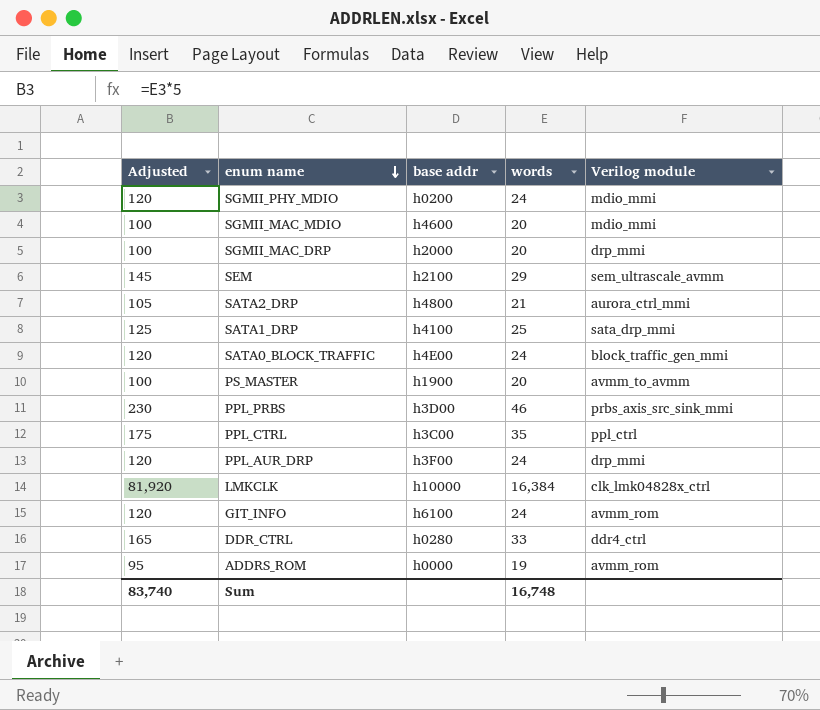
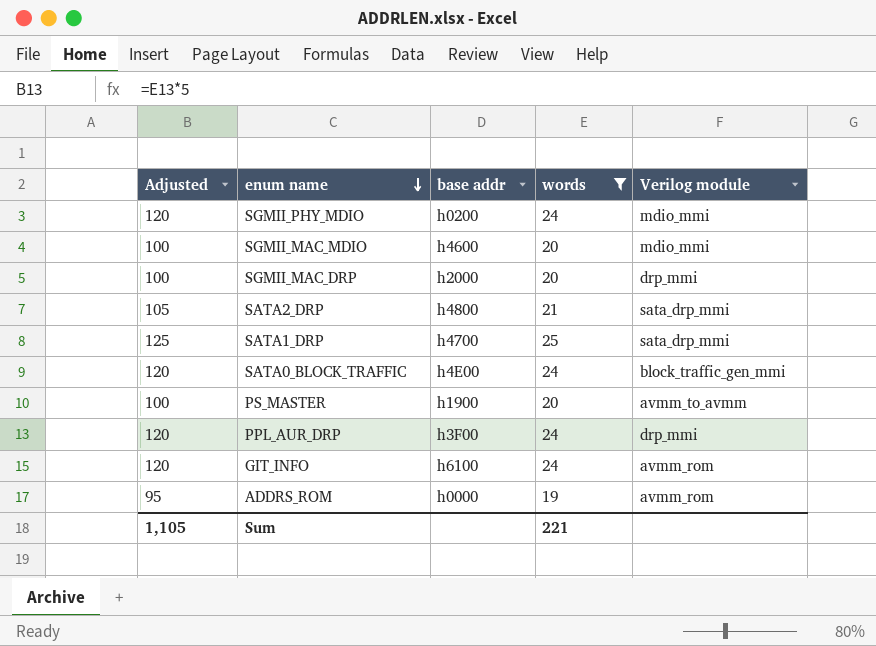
filter: none -> words <= 25
SATA2_DRP | Verilog module: aurora_ctrl_mmi -> sata_drp_mmi
SATA1_DRP | base addr: h4100 -> h4700
Sum | Adjusted: 83,740 -> 1,105
Sum | words: 16,748 -> 221

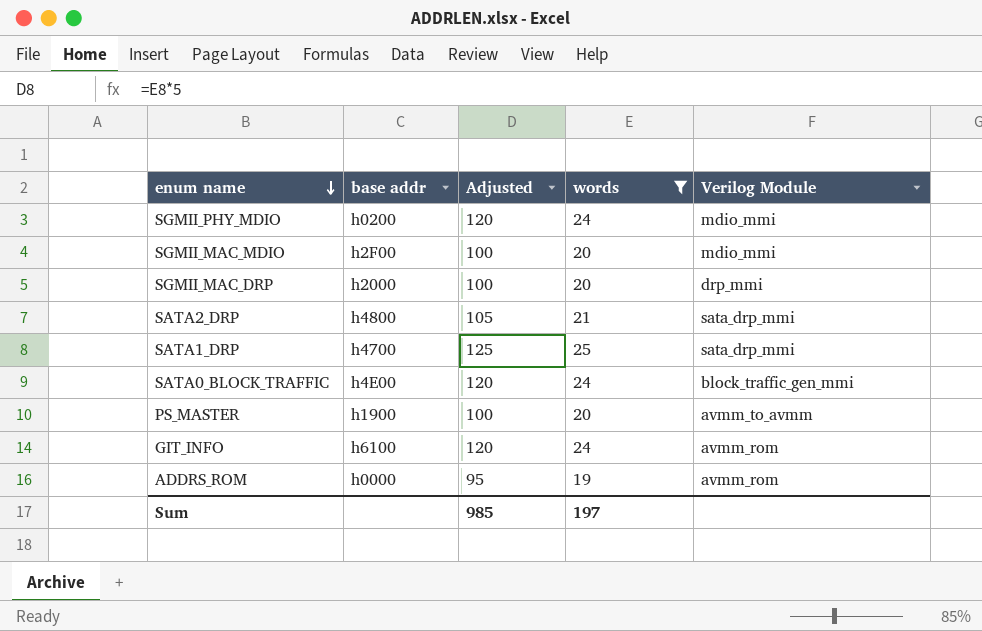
column Adjusted | position: 1 -> 3
column name: Verilog module -> Verilog Module
row PPL_AUR_DRP: 120 | h3F00 | 24 | drp_mmi -> none
SGMII_MAC_MDIO | base addr: h4600 -> h2F00
Sum | Adjusted: 1,105 -> 985
Sum | words: 221 -> 197

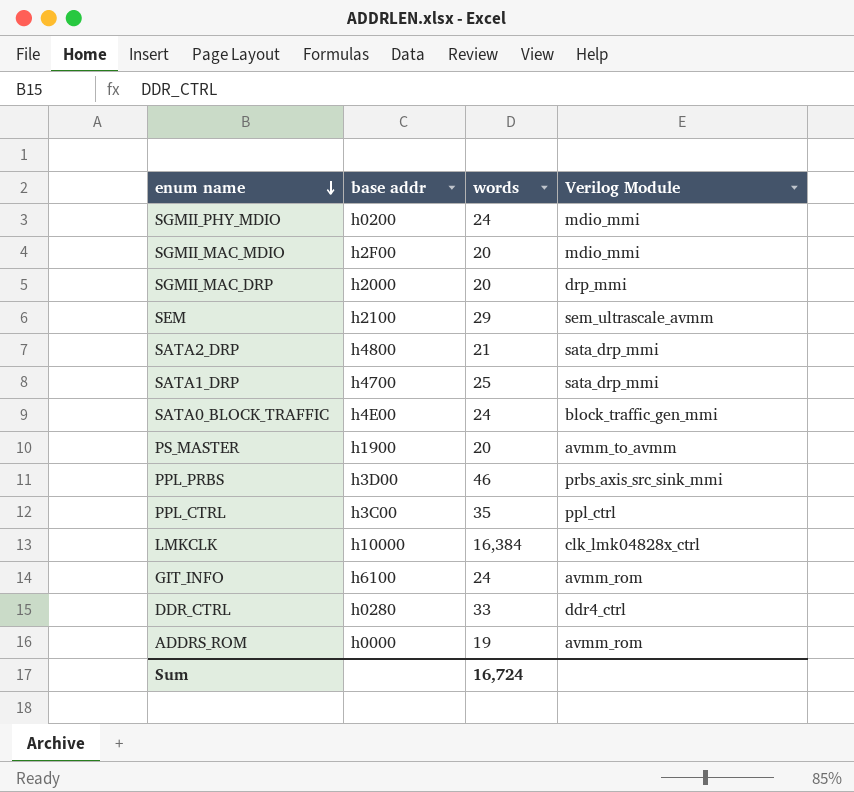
filter: words <= 25 -> none
column Adjusted | formula: [words] * 5 -> none
Sum | words: 197 -> 16,724

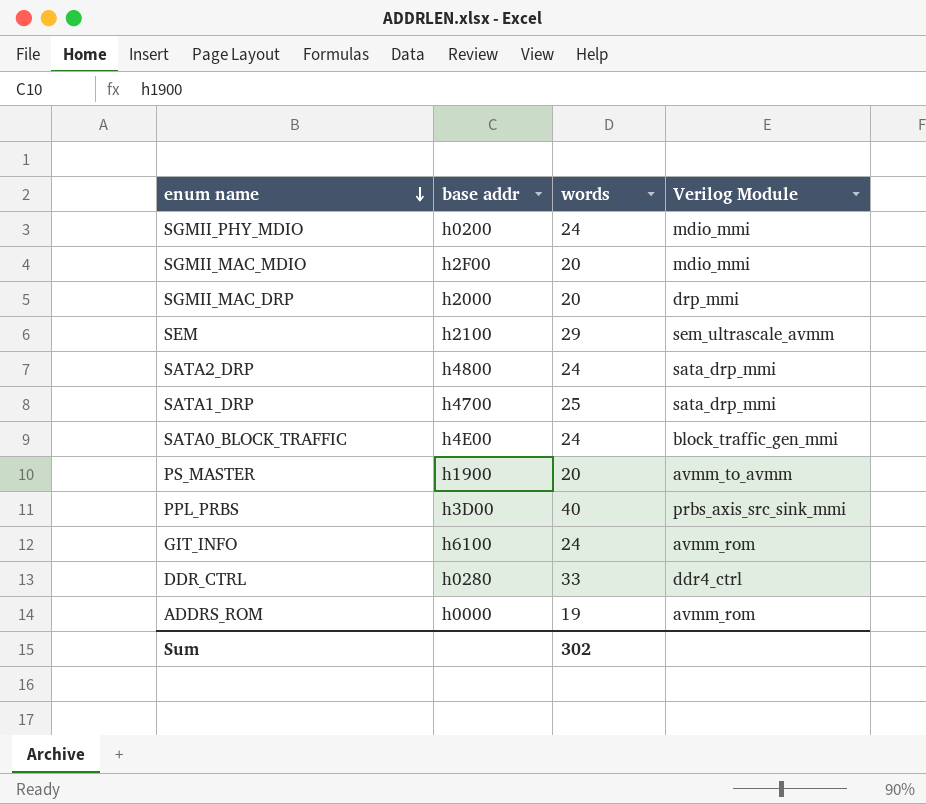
row PPL_CTRL: h3C00 | 35 | ppl_ctrl -> none
row LMKCLK: h10000 | 16,384 | clk_lmk04828x_ctrl -> none
SATA2_DRP | words: 21 -> 24
PPL_PRBS | words: 46 -> 40
Sum | words: 16,724 -> 302

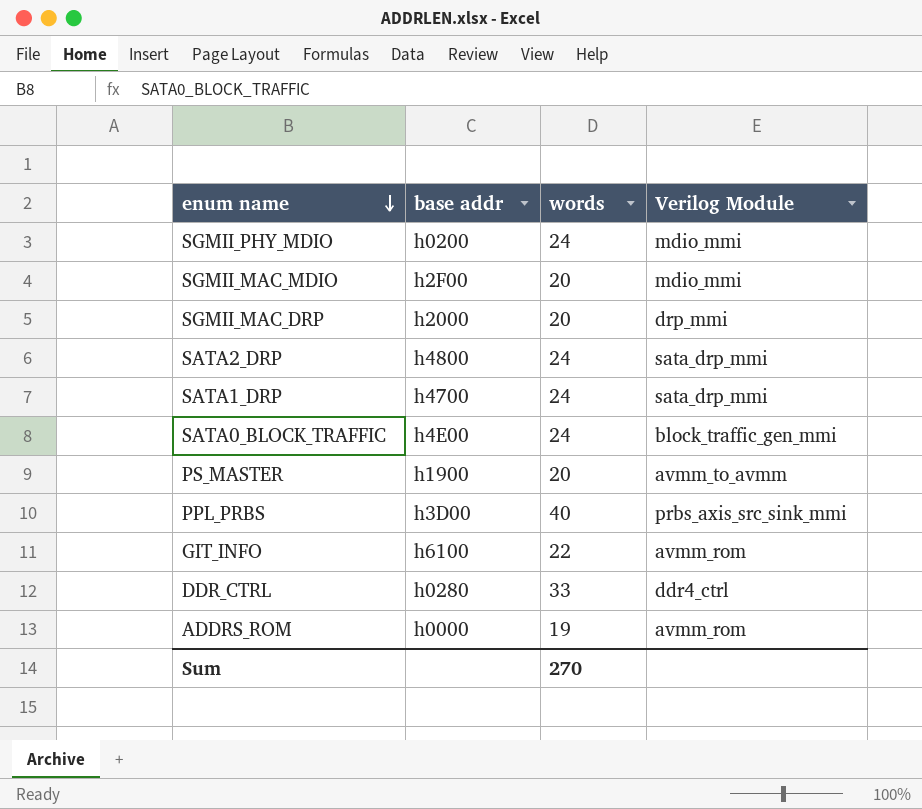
row SEM: h2100 | 29 | sem_ultrascale_avmm -> none
SATA1_DRP | words: 25 -> 24
GIT_INFO | words: 24 -> 22
Sum | words: 302 -> 270

